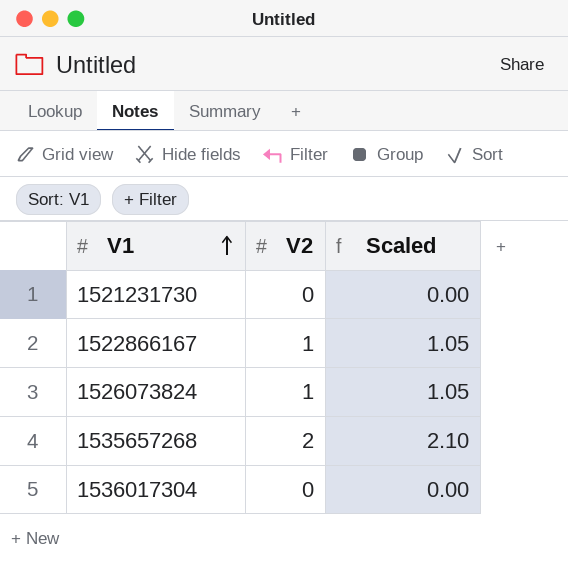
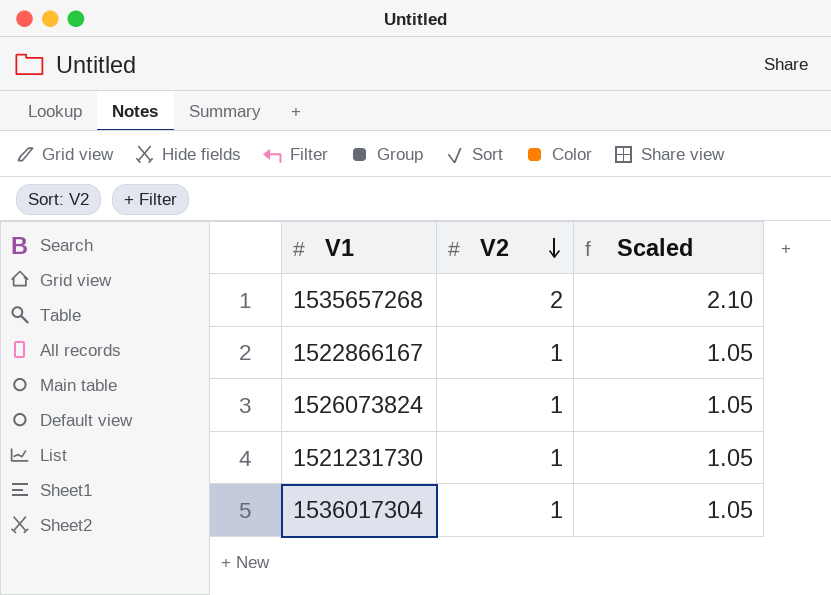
row order: V1 ascending -> V2 descending
1521231730 | V2: 0 -> 1
1521231730 | Scaled: 0.00 -> 1.05
1536017304 | V2: 0 -> 1
1536017304 | Scaled: 0.00 -> 1.05

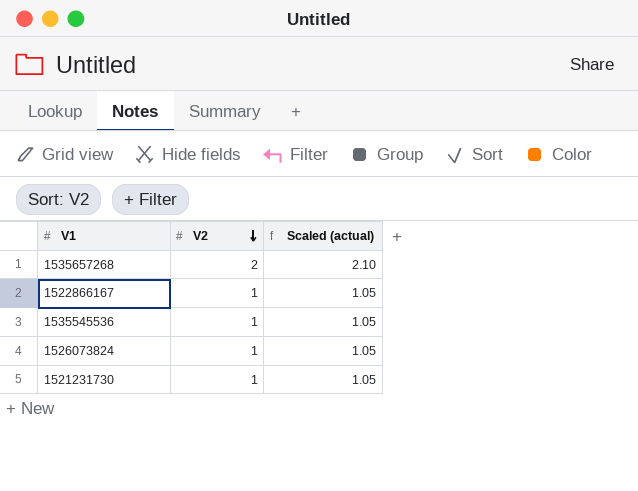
column name: Scaled -> Scaled (actual)
row 1536017304: 1 | 1.05 -> none
row 1535545536: none -> 1 | 1.05

